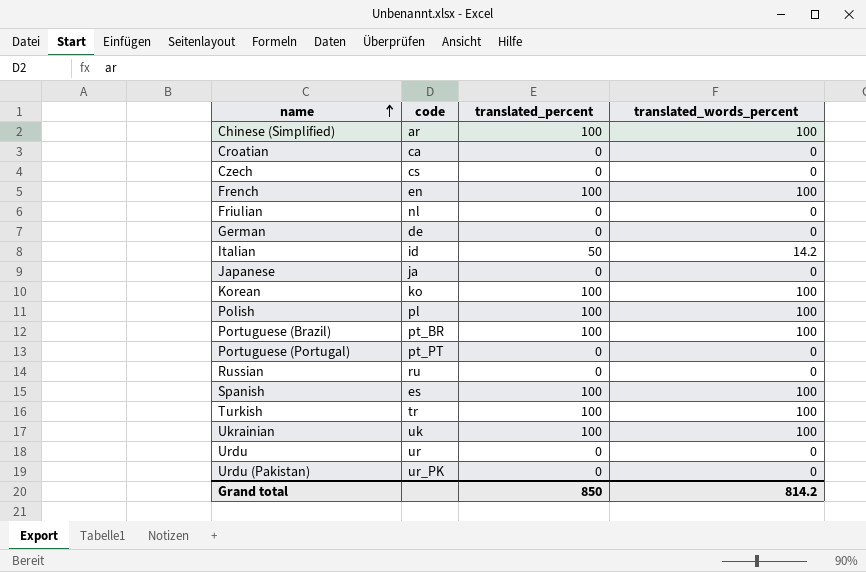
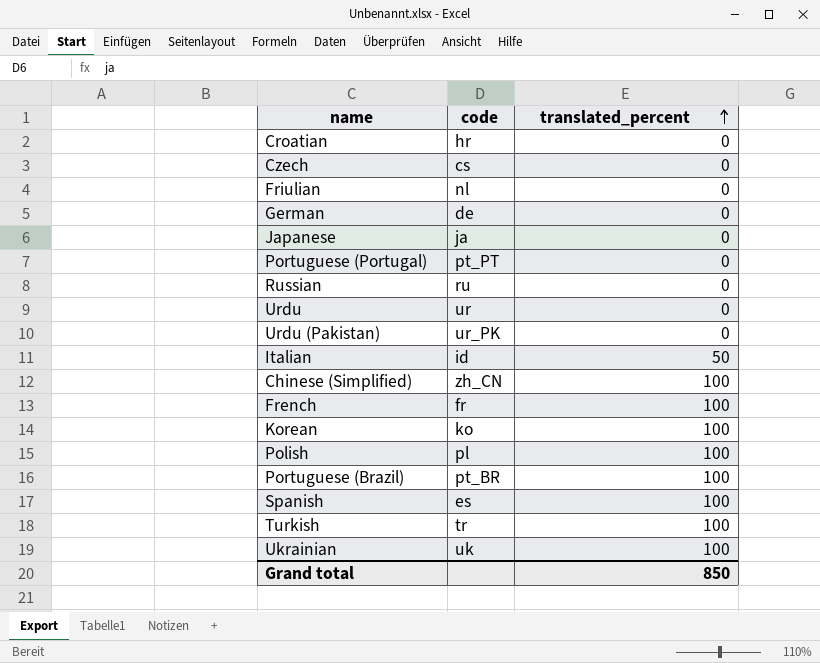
row order: name ascending -> translated_percent ascending
column translated_words_percent | position: 4 -> none
Croatian | code: ca -> hr
Chinese (Simplified) | code: ar -> zh_CN
French | code: en -> fr

